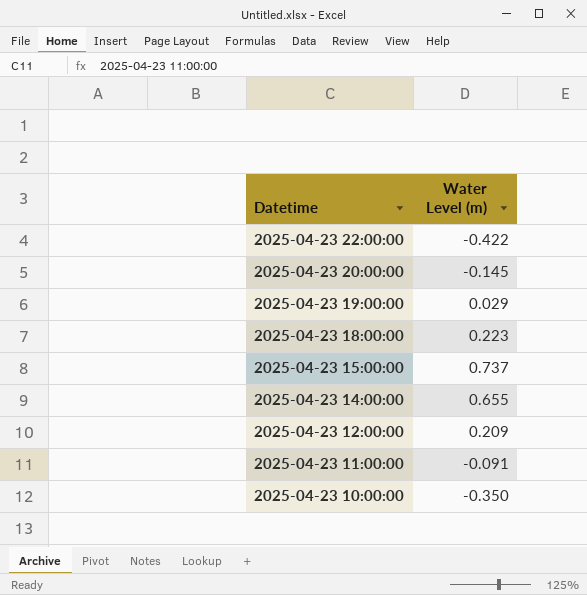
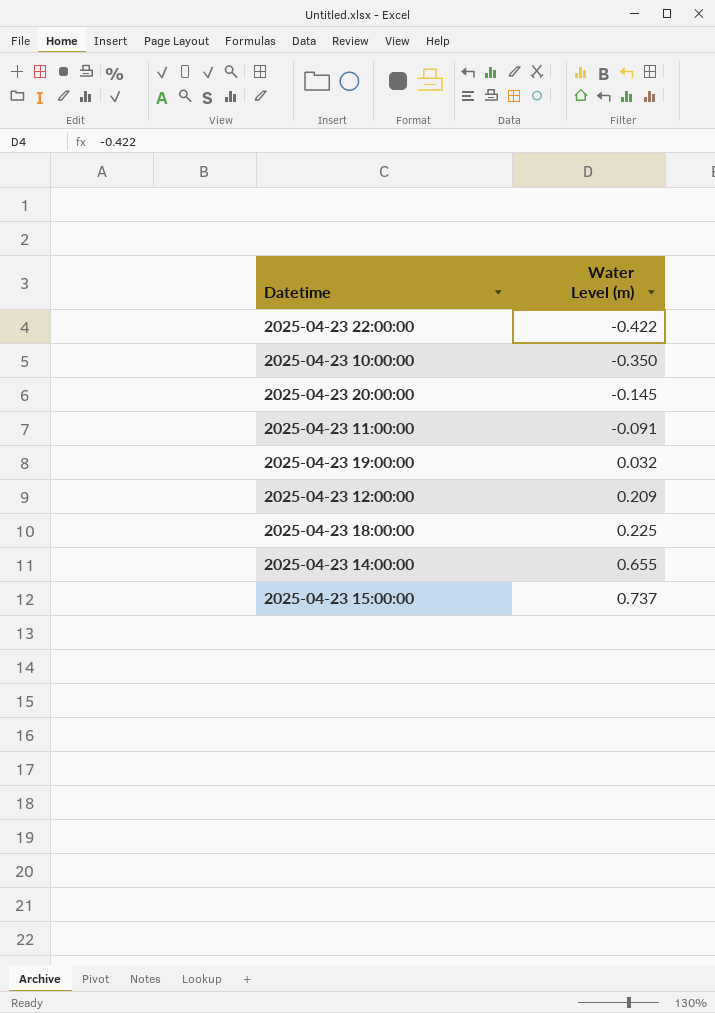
row order: Datetime descending -> Water Level (m) ascending
2025-04-23 19:00:00 | Water Level (m): 0.029 -> 0.032
2025-04-23 18:00:00 | Water Level (m): 0.223 -> 0.225

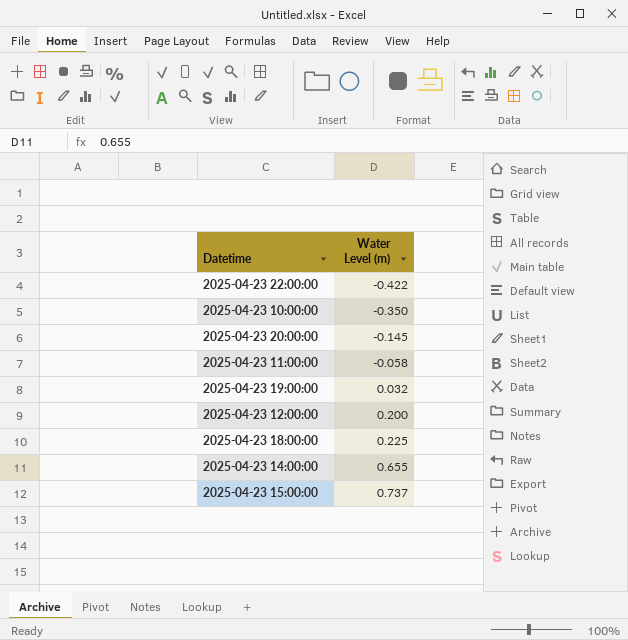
2025-04-23 11:00:00 | Water Level (m): -0.091 -> -0.058
2025-04-23 12:00:00 | Water Level (m): 0.209 -> 0.200

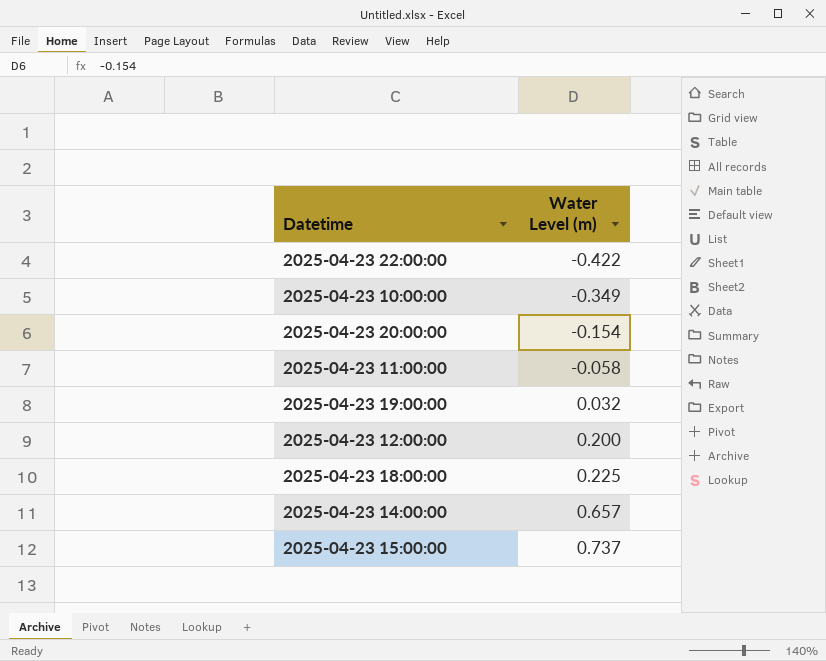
2025-04-23 10:00:00 | Water Level (m): -0.350 -> -0.349
2025-04-23 20:00:00 | Water Level (m): -0.145 -> -0.154
2025-04-23 14:00:00 | Water Level (m): 0.655 -> 0.657

